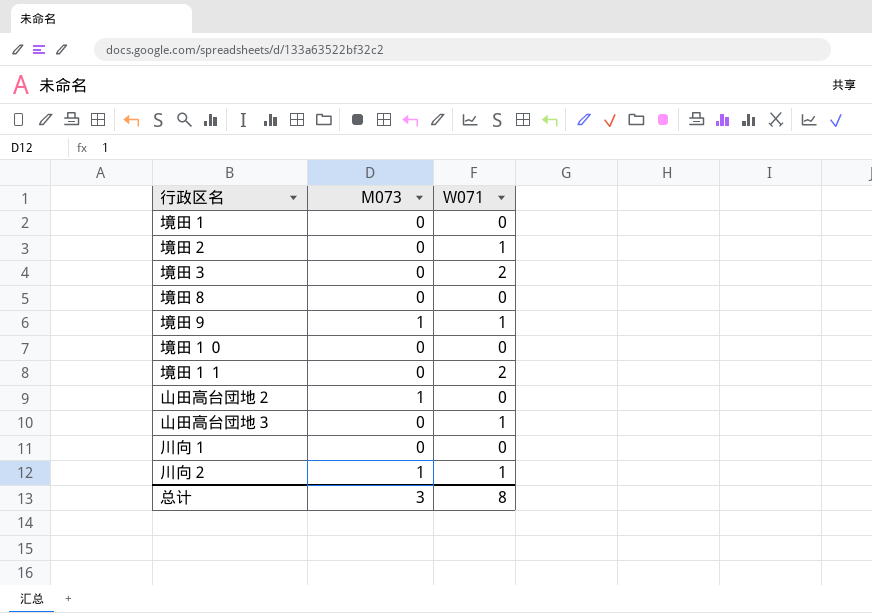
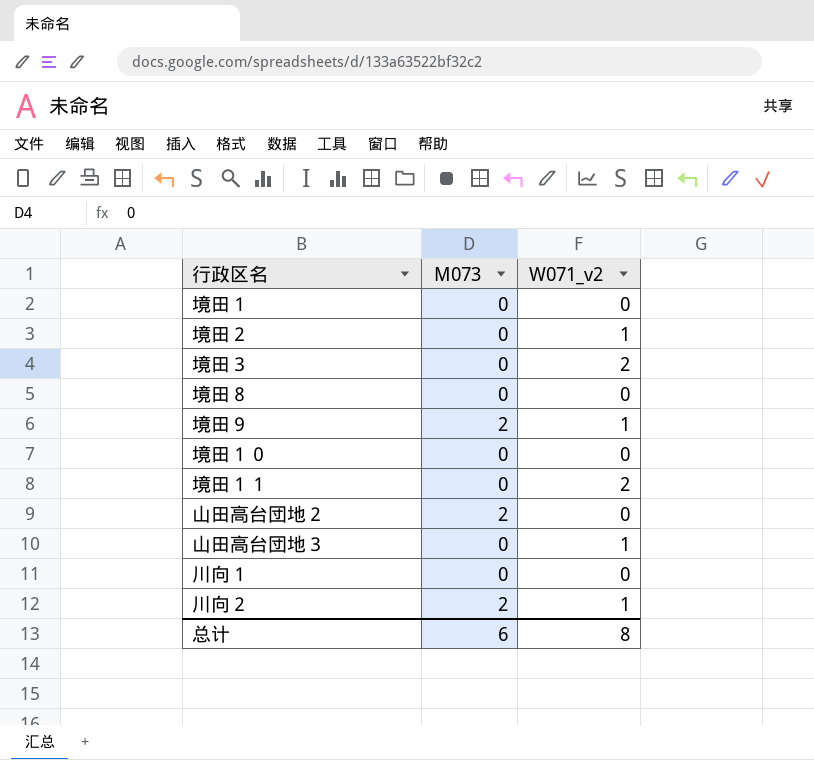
column name: W071 -> W071_v2
境田９ | M073: 1 -> 2
山田高台団地２ | M073: 1 -> 2
川向２ | M073: 1 -> 2
总计 | M073: 3 -> 6

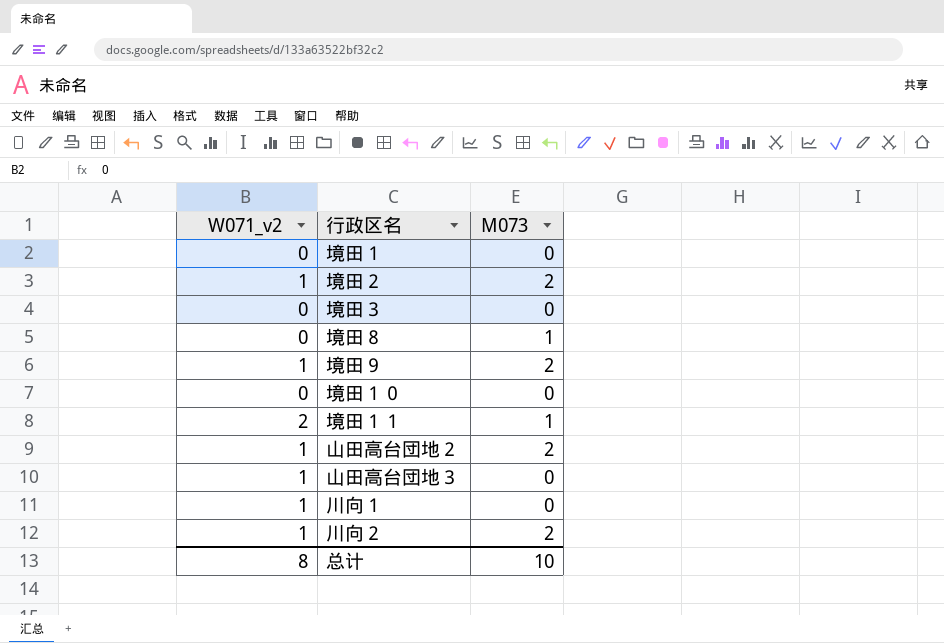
column W071_v2 | position: 3 -> 1
境田２ | M073: 0 -> 2
境田３ | W071_v2: 2 -> 0
境田８ | M073: 0 -> 1
境田１１ | M073: 0 -> 1
山田高台団地２ | W071_v2: 0 -> 1
川向１ | W071_v2: 0 -> 1
总计 | M073: 6 -> 10

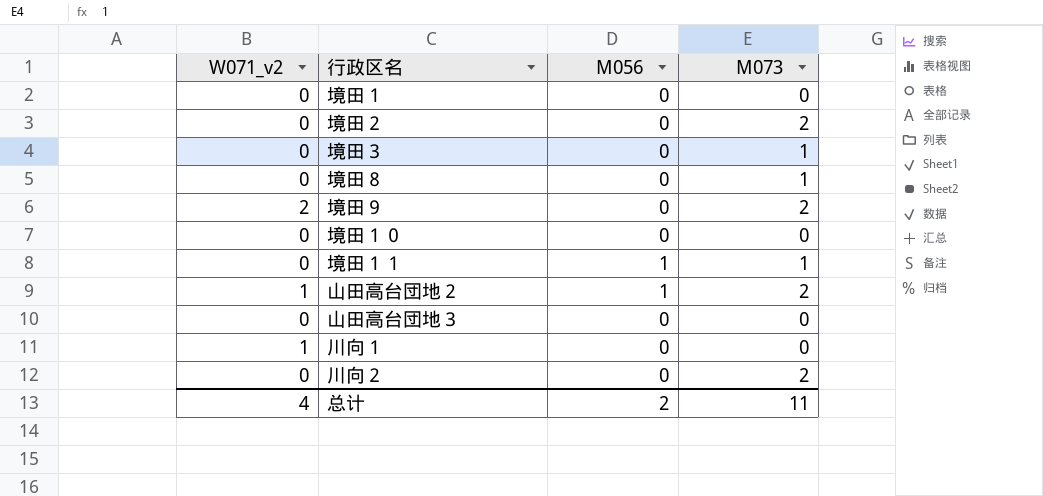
column M056 | position: none -> 3
境田２ | W071_v2: 1 -> 0
境田３ | M073: 0 -> 1
境田９ | W071_v2: 1 -> 2
境田１１ | W071_v2: 2 -> 0
山田高台団地３ | W071_v2: 1 -> 0
川向２ | W071_v2: 1 -> 0
总计 | W071_v2: 8 -> 4
总计 | M073: 10 -> 11

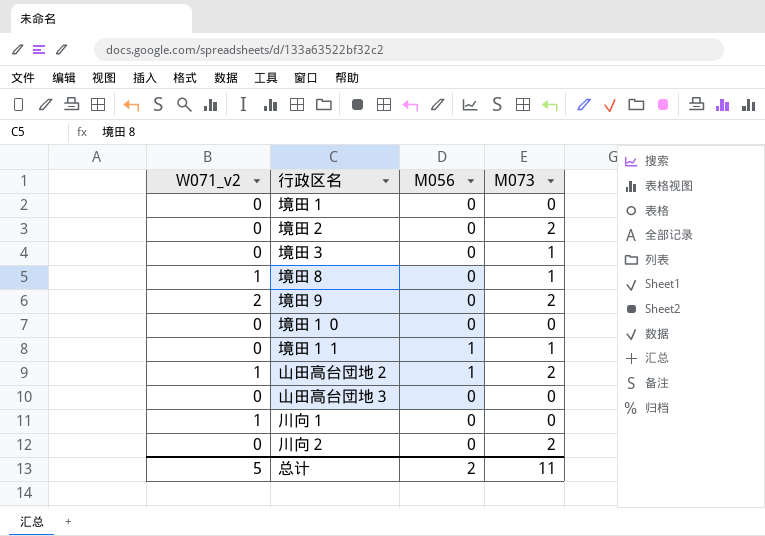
境田８ | W071_v2: 0 -> 1
总计 | W071_v2: 4 -> 5

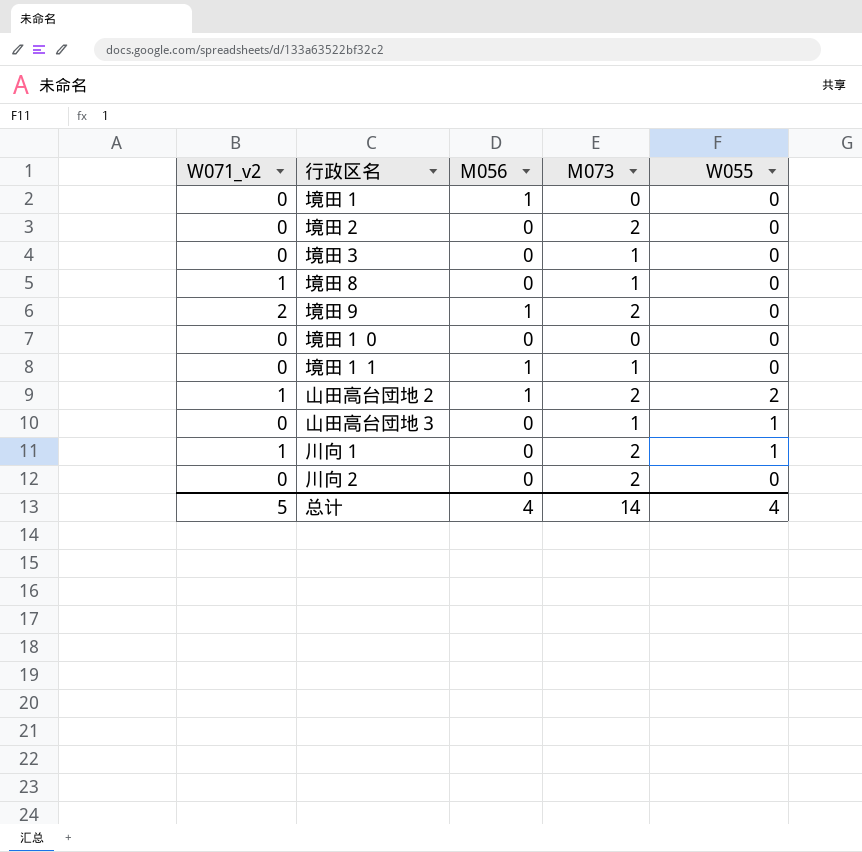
column W055 | position: none -> 5
境田１ | M056: 0 -> 1
境田９ | M056: 0 -> 1
山田高台団地３ | M073: 0 -> 1
川向１ | M073: 0 -> 2
总计 | M056: 2 -> 4
总计 | M073: 11 -> 14

